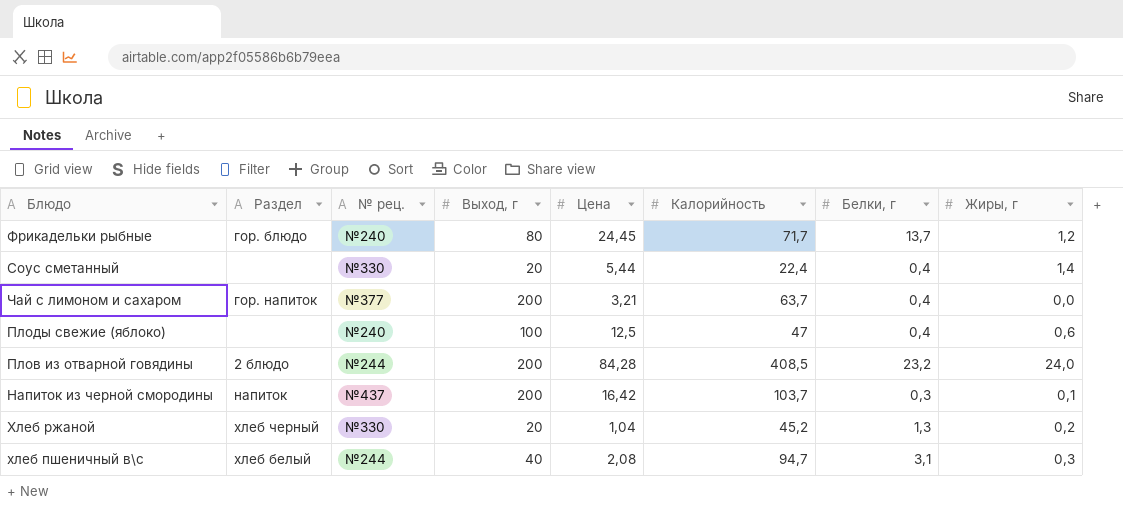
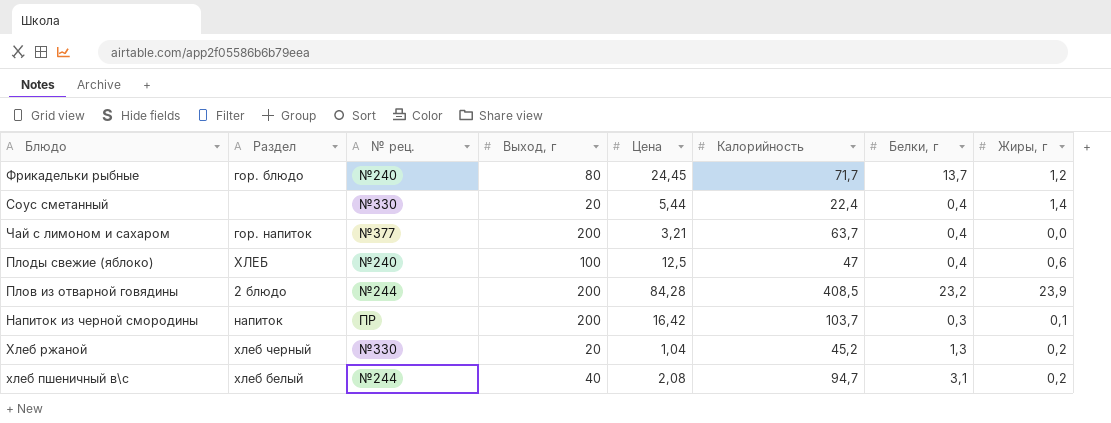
Плоды свежие (яблоко) | Раздел: none -> ХЛЕБ
Плов из отварной говядины | Жиры, г: 24,0 -> 23,9
Напиток из черной смородины | № рец.: №437 -> ПР
хлеб пшеничный в\с | Жиры, г: 0,3 -> 0,2

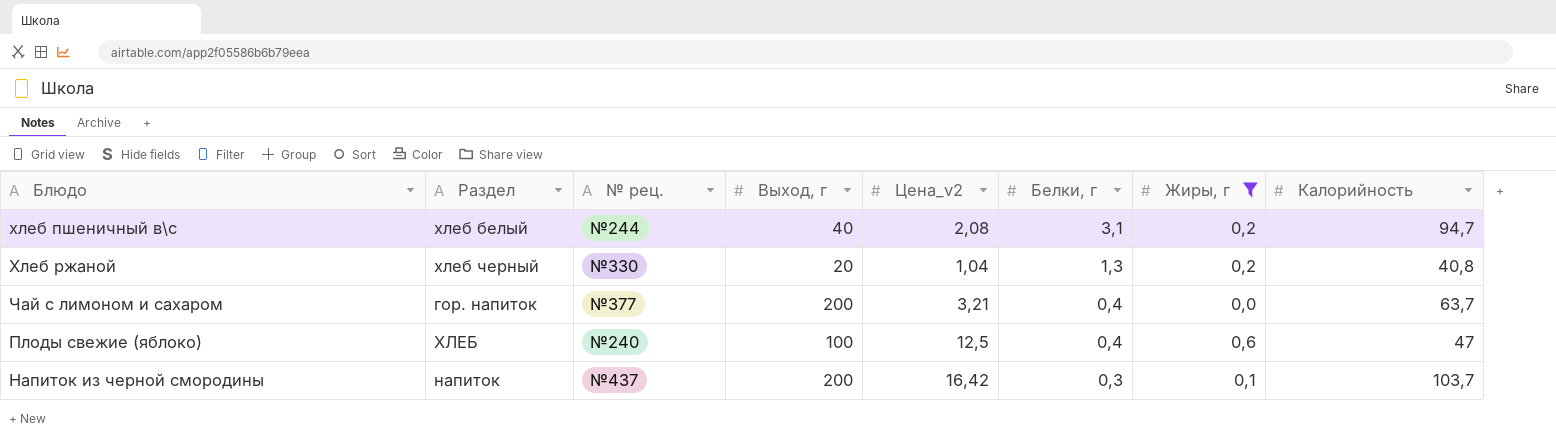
filter: none -> Жиры, г <= 0,6
row order: none -> Белки, г descending
column name: Цена -> Цена_v2
column Калорийность | position: 6 -> 8
Хлеб ржаной | Калорийность: 45,2 -> 40,8
Напиток из черной смородины | № рец.: ПР -> №437

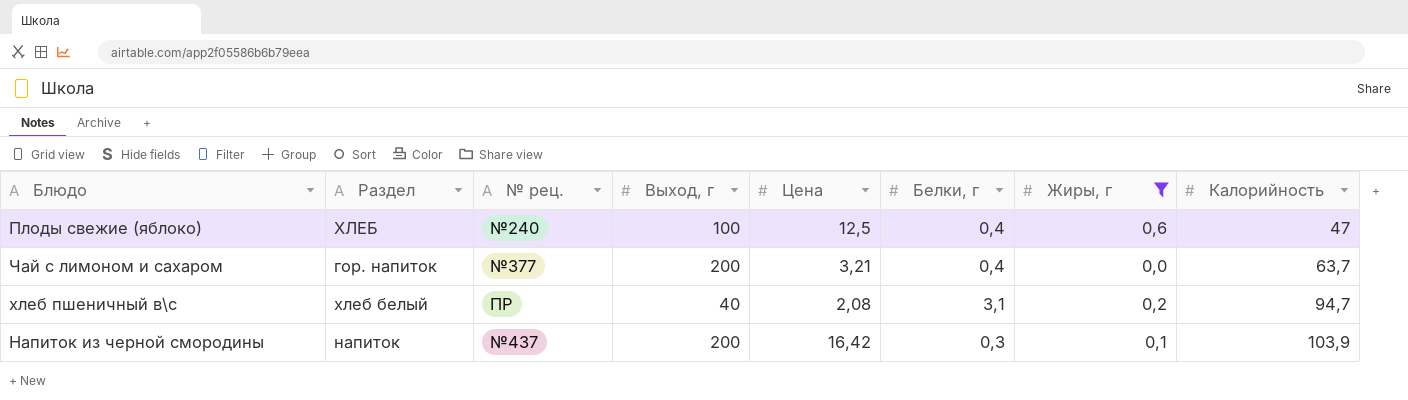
row order: Белки, г descending -> Калорийность ascending
column name: Цена_v2 -> Цена
row Хлеб ржаной: хлеб черный | №330 | 20 | 1,04 | 1,3 | 0,2 | 40,8 -> none
хлеб пшеничный в\с | № рец.: №244 -> ПР
Напиток из черной смородины | Калорийность: 103,7 -> 103,9

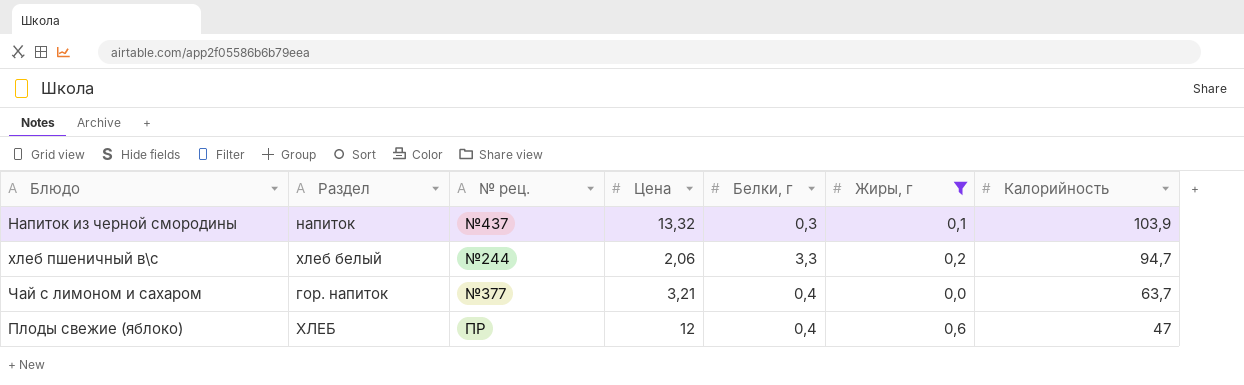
row order: Калорийность ascending -> Калорийность descending
column Выход, г | position: 4 -> none
Напиток из черной смородины | Цена: 16,42 -> 13,32
хлеб пшеничный в\с | № рец.: ПР -> №244
хлеб пшеничный в\с | Цена: 2,08 -> 2,06
хлеб пшеничный в\с | Белки, г: 3,1 -> 3,3
Плоды свежие (яблоко) | № рец.: №240 -> ПР
Плоды свежие (яблоко) | Цена: 12,5 -> 12

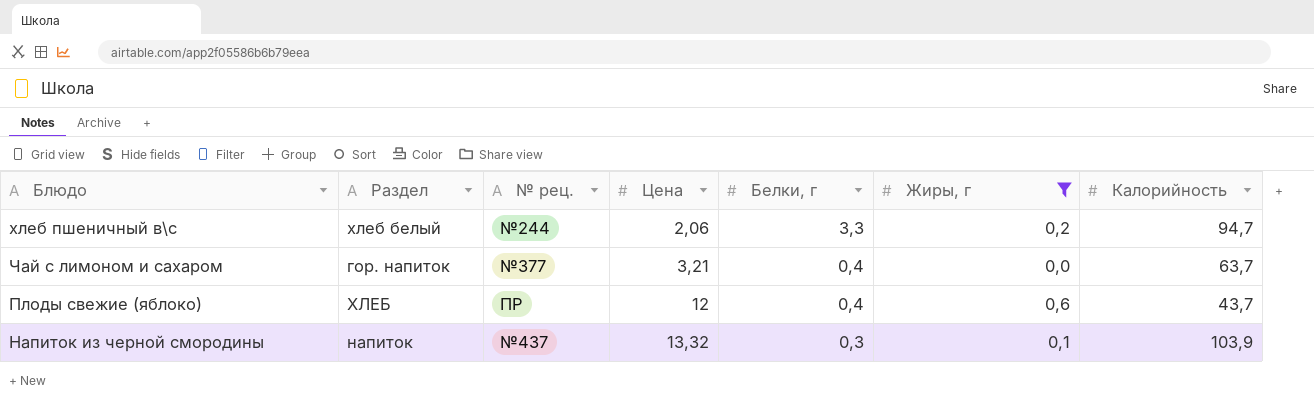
row order: Калорийность descending -> Цена ascending
Плоды свежие (яблоко) | Калорийность: 47 -> 43,7

